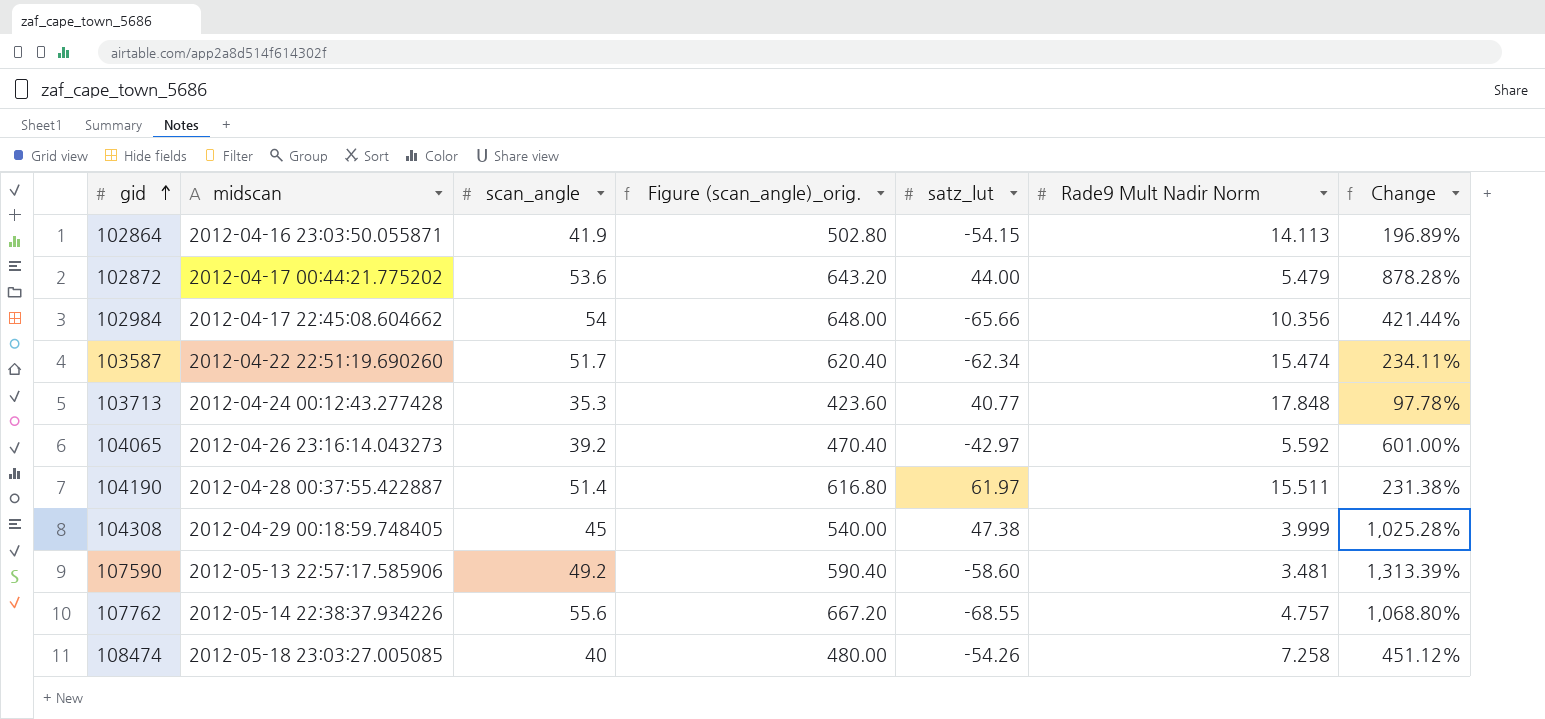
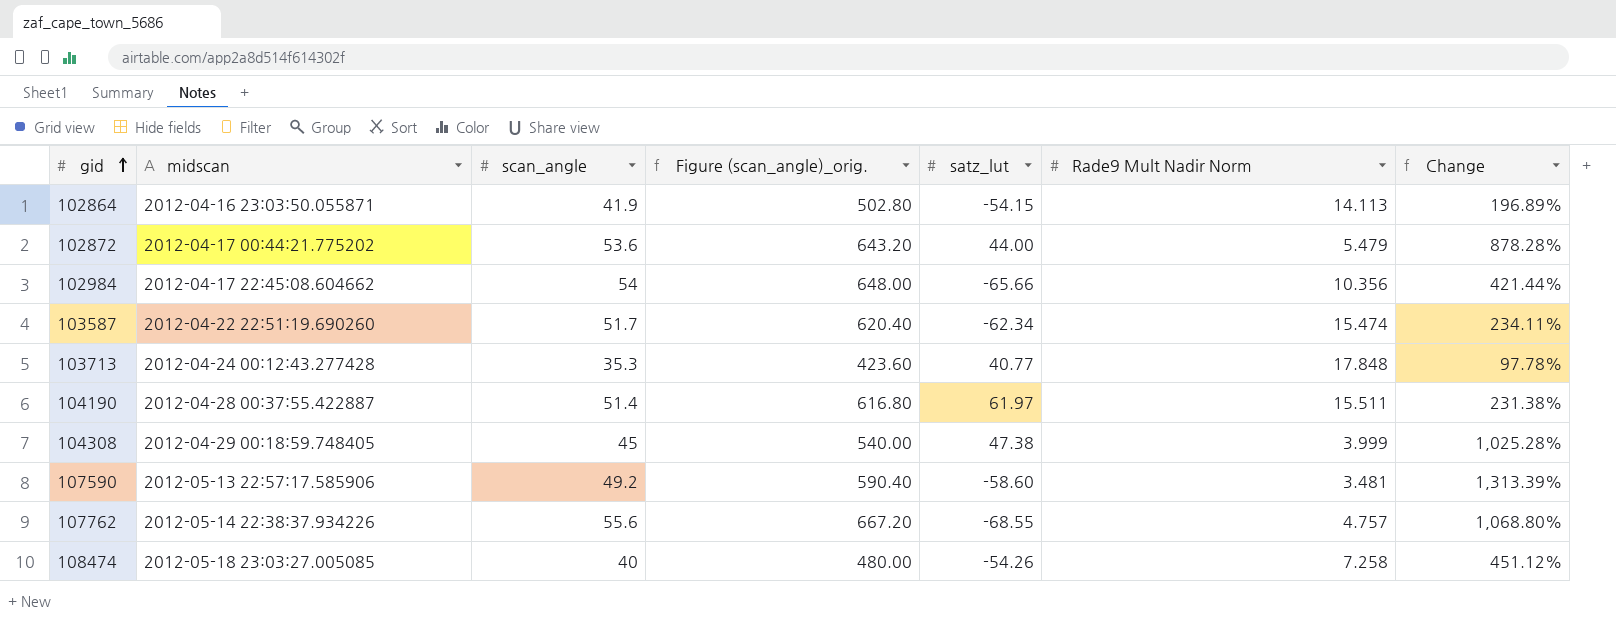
row 104065: 2012-04-26 23:16:14.043273 | 39.2 | 470.40 | -42.97 | 5.592 | 601.00% -> none

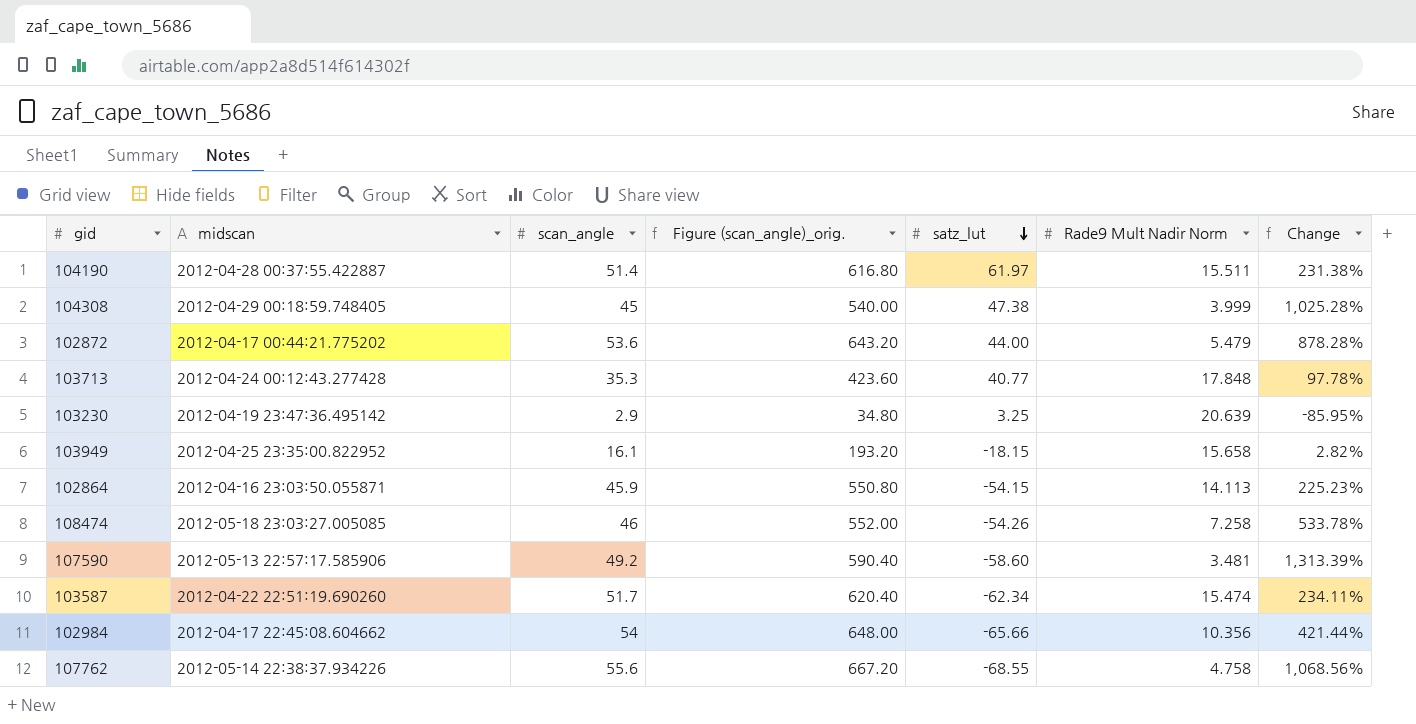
row order: gid ascending -> satz_lut descending
row 103230: none -> 2012-04-19 23:47:36.495142 | 2.9 | 34.80 | 3.25 | 20.639 | -85.95%
row 103949: none -> 2012-04-25 23:35:00.822952 | 16.1 | 193.20 | -18.15 | 15.658 | 2.82%
102864 | scan_angle: 41.9 -> 45.9
102864 | Figure (scan_angle)_orig.: 502.80 -> 550.80
102864 | Change: 196.89% -> 225.23%
108474 | scan_angle: 40 -> 46
108474 | Figure (scan_angle)_orig.: 480.00 -> 552.00
108474 | Change: 451.12% -> 533.78%
107762 | Rade9 Mult Nadir Norm: 4.757 -> 4.758
107762 | Change: 1,068.80% -> 1,068.56%

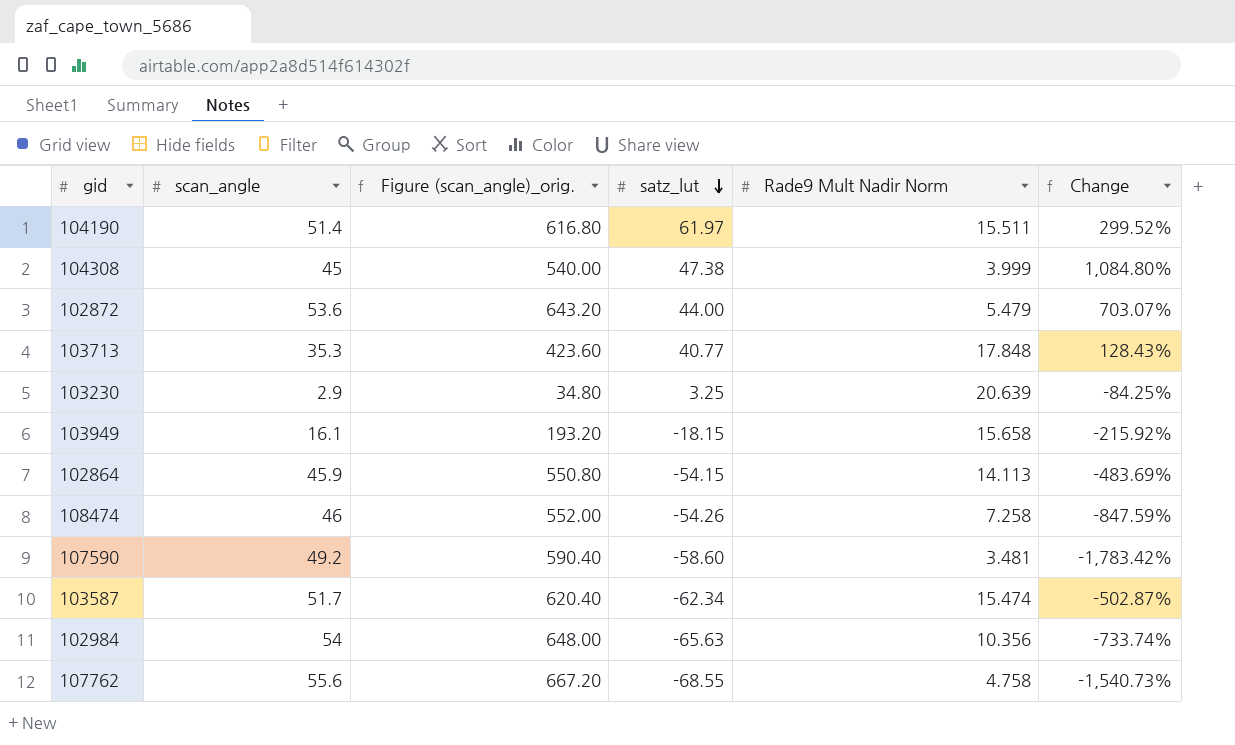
column midscan | position: 2 -> none
column Change | formula: ([scan_angle] - [Rade9 Mult Nadir Norm]) / [Rade9 Mult Nadir Norm] -> ([satz_lut] - [Rade9 Mult Nadir Norm]) / [Rade9 Mult Nadir Norm]
102984 | satz_lut: -65.66 -> -65.63

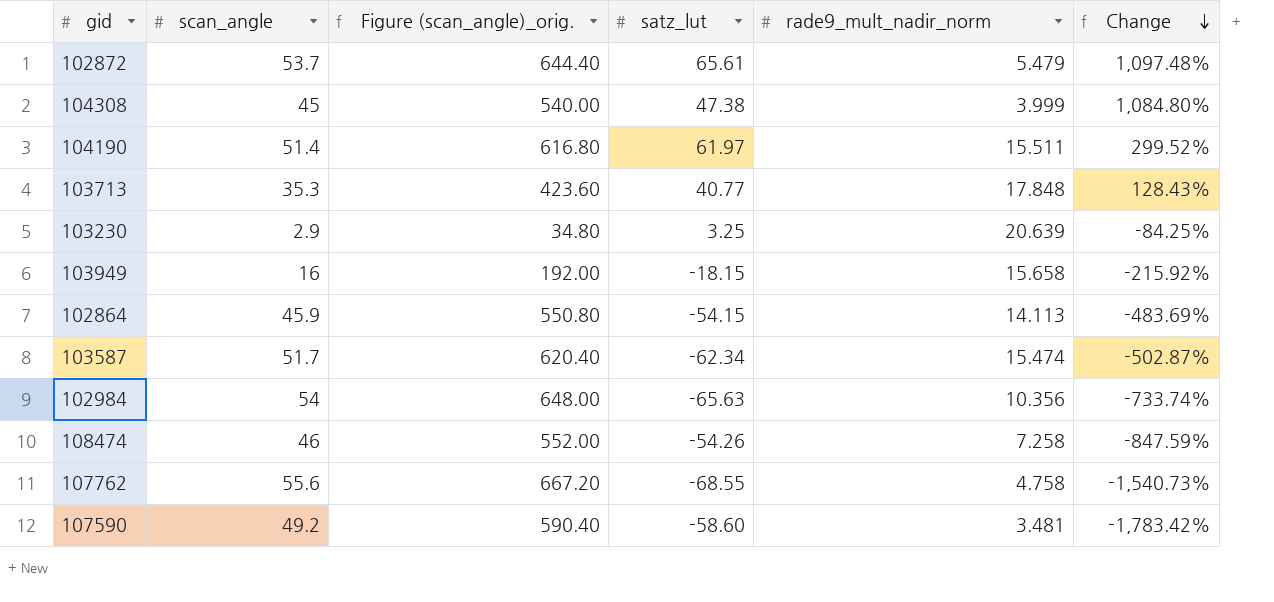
row order: satz_lut descending -> Change descending
column name: Rade9 Mult Nadir Norm -> rade9_mult_nadir_norm
102872 | scan_angle: 53.6 -> 53.7
102872 | Figure (scan_angle)_orig.: 643.20 -> 644.40
102872 | satz_lut: 44.00 -> 65.61
102872 | Change: 703.07% -> 1,097.48%
103949 | scan_angle: 16.1 -> 16
103949 | Figure (scan_angle)_orig.: 193.20 -> 192.00

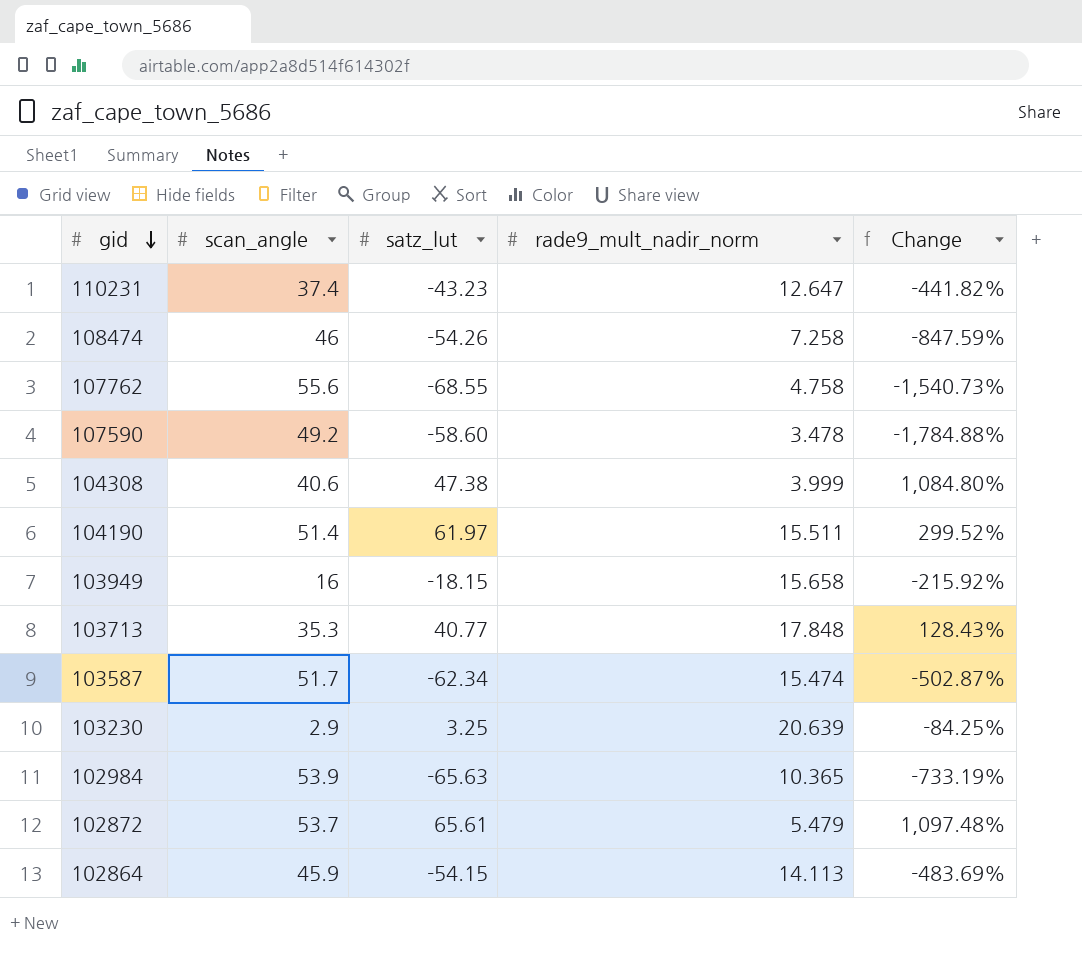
row order: Change descending -> gid descending
column Figure (scan_angle)_orig. | formula: [scan_angle] * 12 -> none
row 110231: none -> 37.4 | -43.23 | 12.647 | -441.82%
107590 | rade9_mult_nadir_norm: 3.481 -> 3.478
107590 | Change: -1,783.42% -> -1,784.88%
104308 | scan_angle: 45 -> 40.6
102984 | scan_angle: 54 -> 53.9
102984 | rade9_mult_nadir_norm: 10.356 -> 10.365
102984 | Change: -733.74% -> -733.19%

